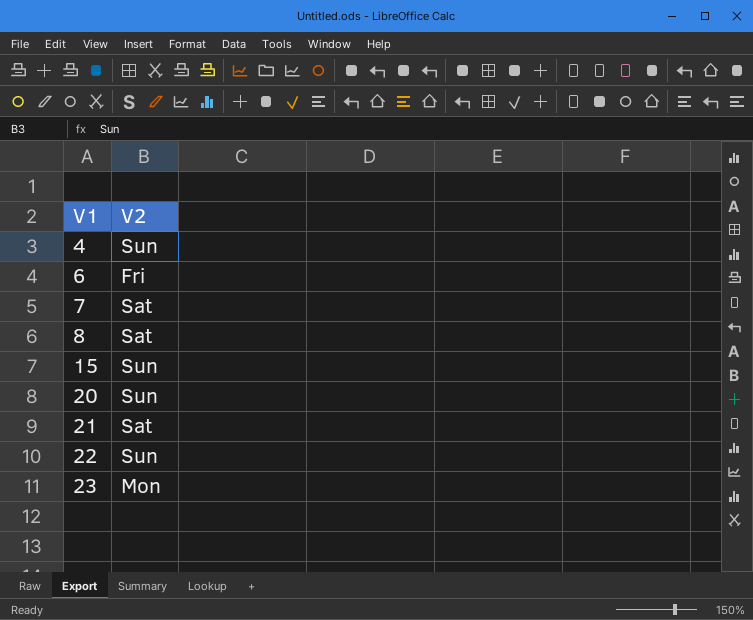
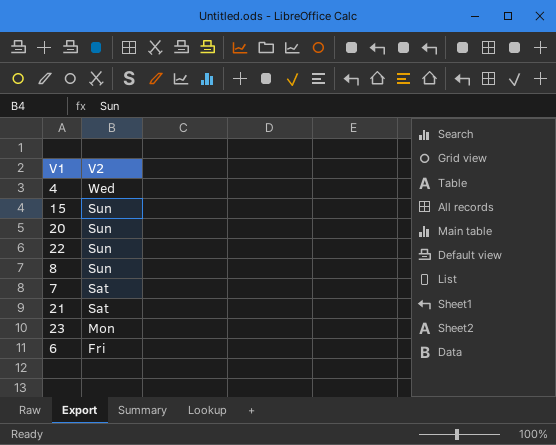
row order: V1 ascending -> V2 descending
4 | V2: Sun -> Wed
8 | V2: Sat -> Sun

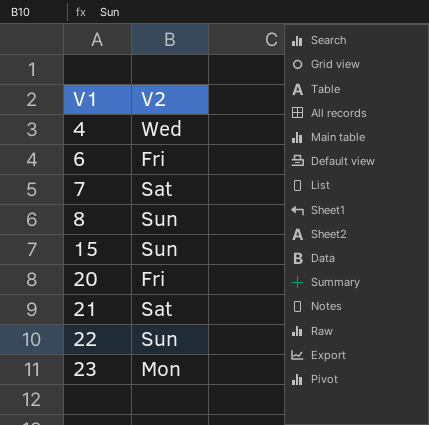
row order: V2 descending -> V1 ascending
20 | V2: Sun -> Fri

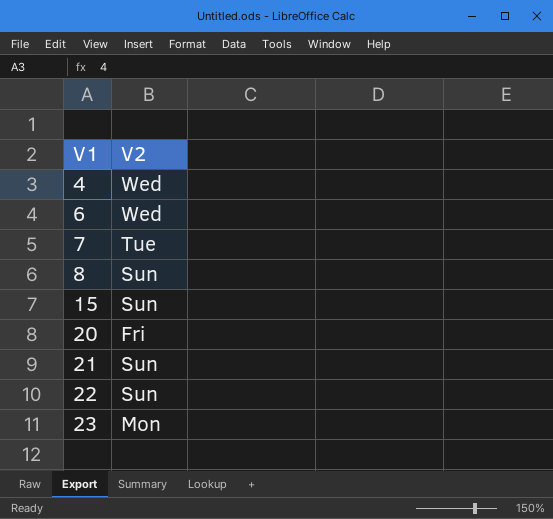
6 | V2: Fri -> Wed
7 | V2: Sat -> Tue
21 | V2: Sat -> Sun

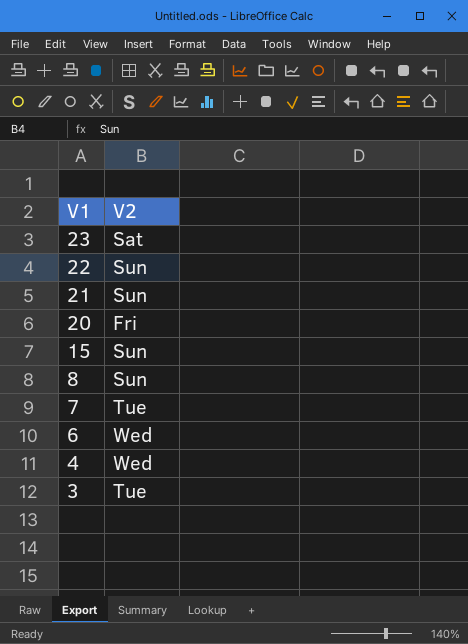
row order: V1 ascending -> V1 descending
23 | V2: Mon -> Sat
row 3: none -> Tue

